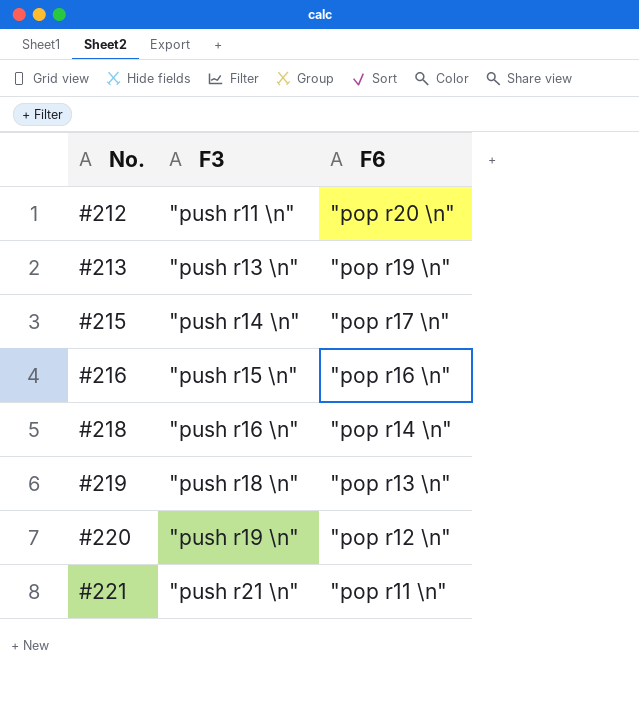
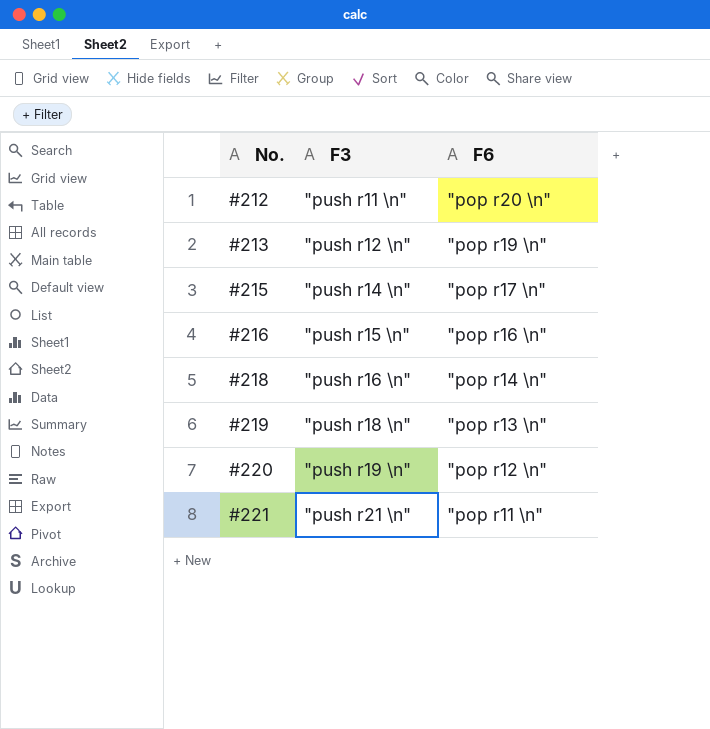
#213 | F3: "push r13 \n" -> "push r12 \n"

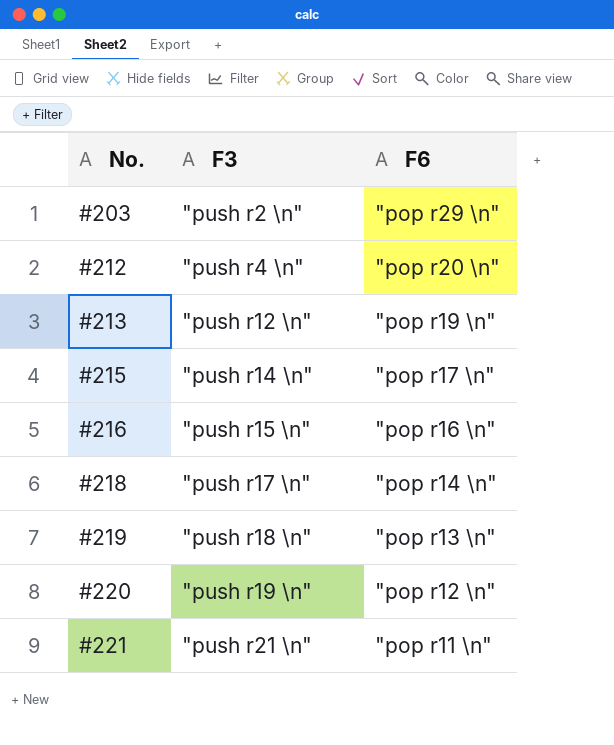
row #203: none -> "push r2 \n" | "pop r29 \n"
#212 | F3: "push r11 \n" -> "push r4 \n"
#218 | F3: "push r16 \n" -> "push r17 \n"

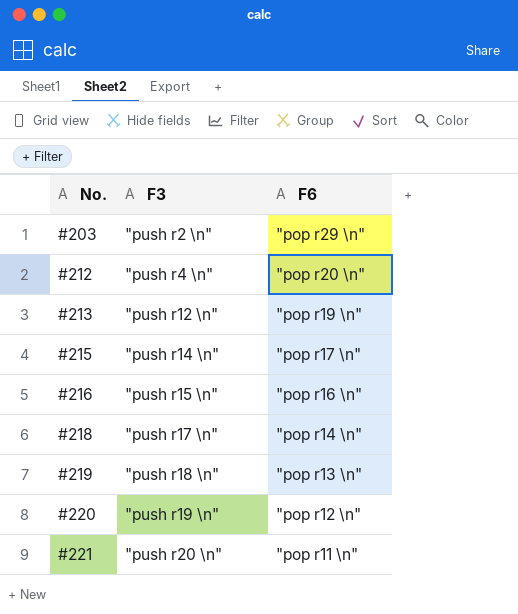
#221 | F3: "push r21 \n" -> "push r20 \n"

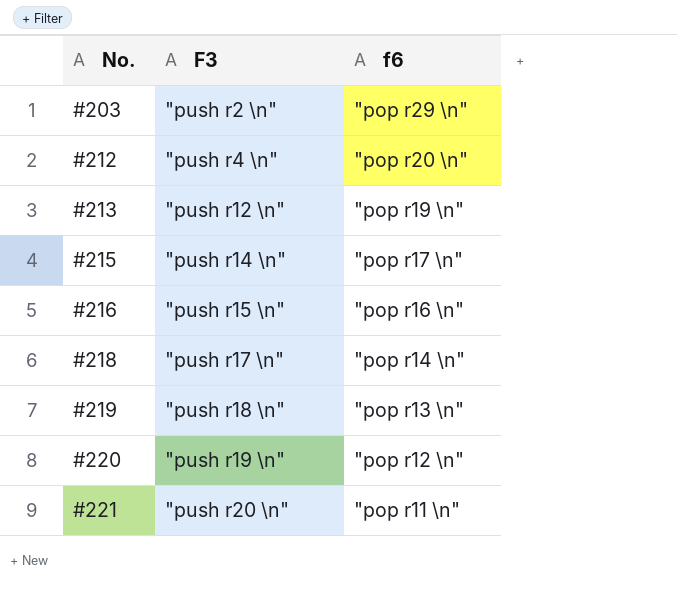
column name: F6 -> f6

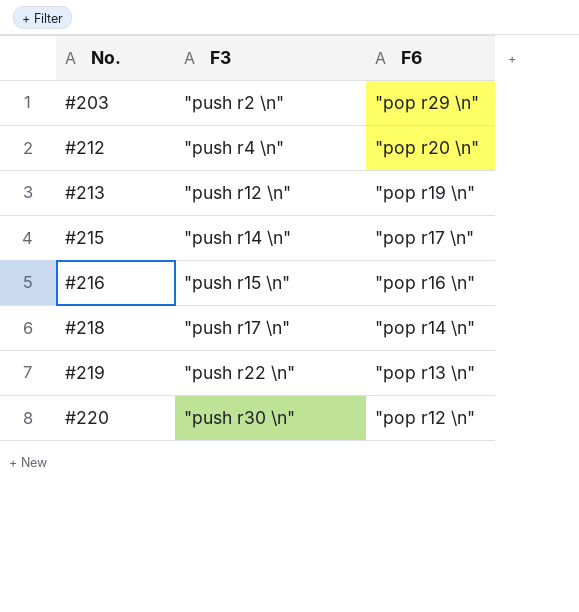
column name: f6 -> F6
row #221: "push r20 \n" | "pop r11 \n" -> none
#219 | F3: "push r18 \n" -> "push r22 \n"
#220 | F3: "push r19 \n" -> "push r30 \n"

